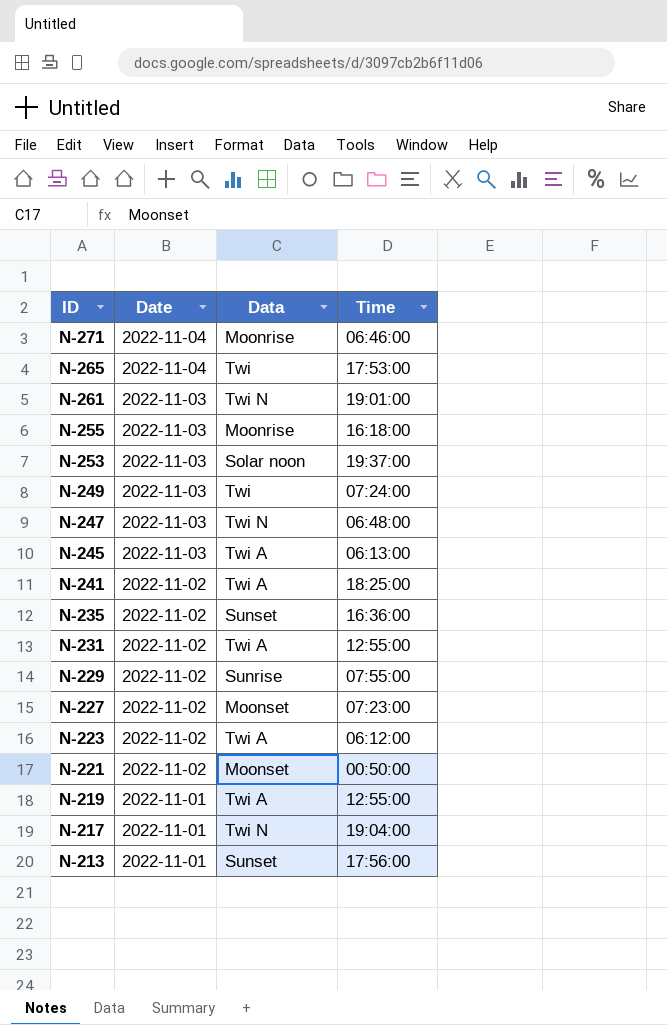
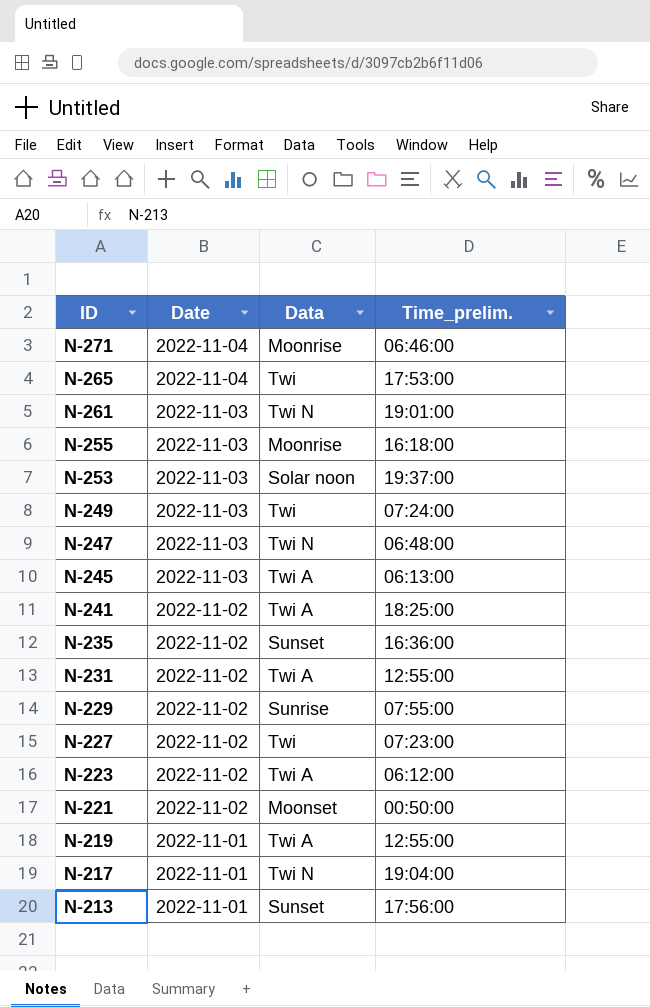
column name: Time -> Time_prelim.
N-227 | Data: Moonset -> Twi

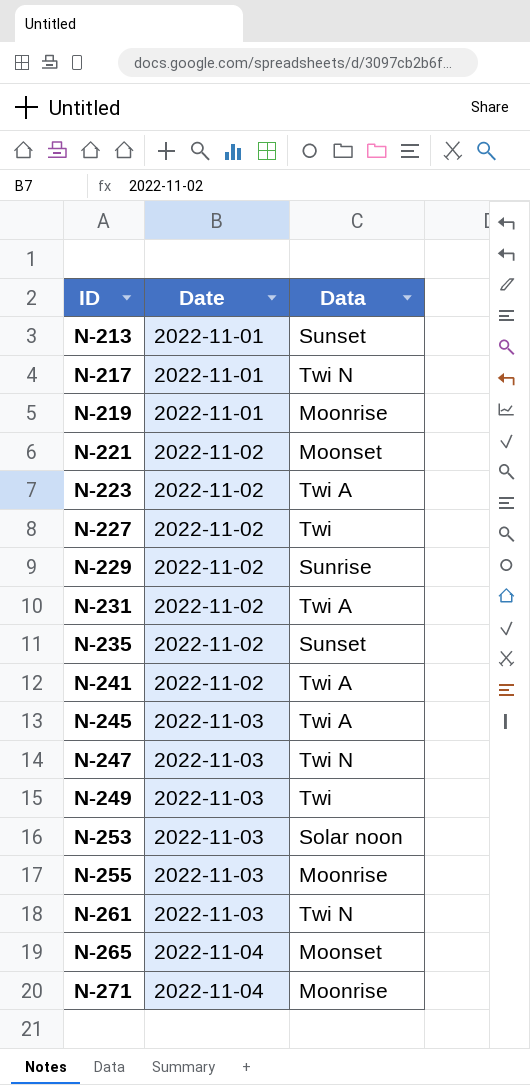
row order: ID descending -> ID ascending
column Time_prelim. | position: 4 -> none
N-219 | Data: Twi A -> Moonrise
N-265 | Data: Twi -> Moonset

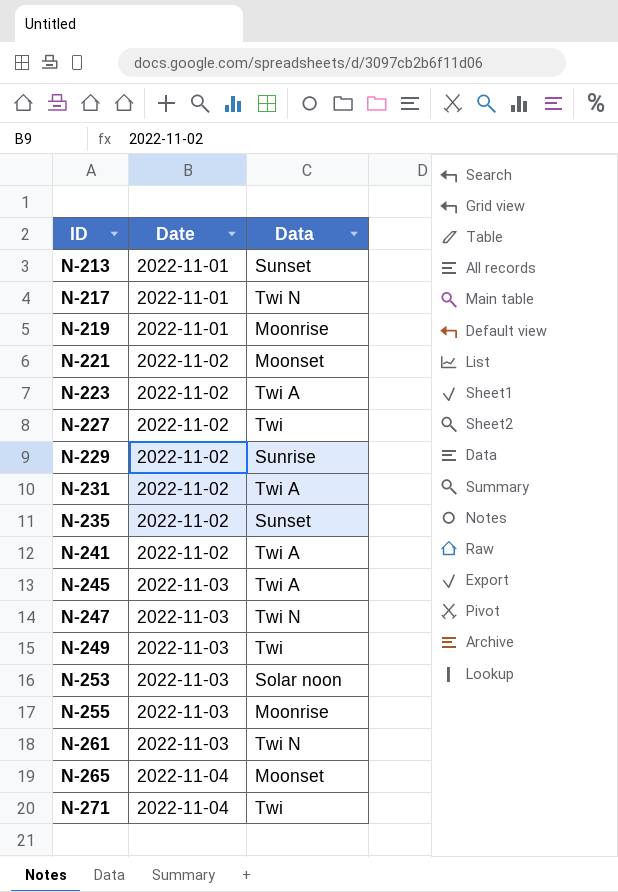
N-271 | Data: Moonrise -> Twi

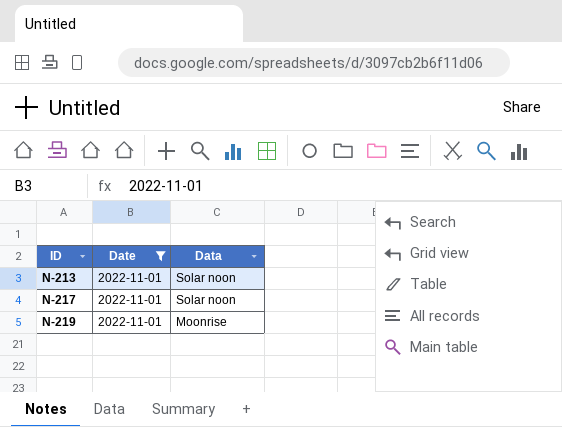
filter: none -> Date = 2022-11-01
N-213 | Data: Sunset -> Solar noon
N-217 | Data: Twi N -> Solar noon

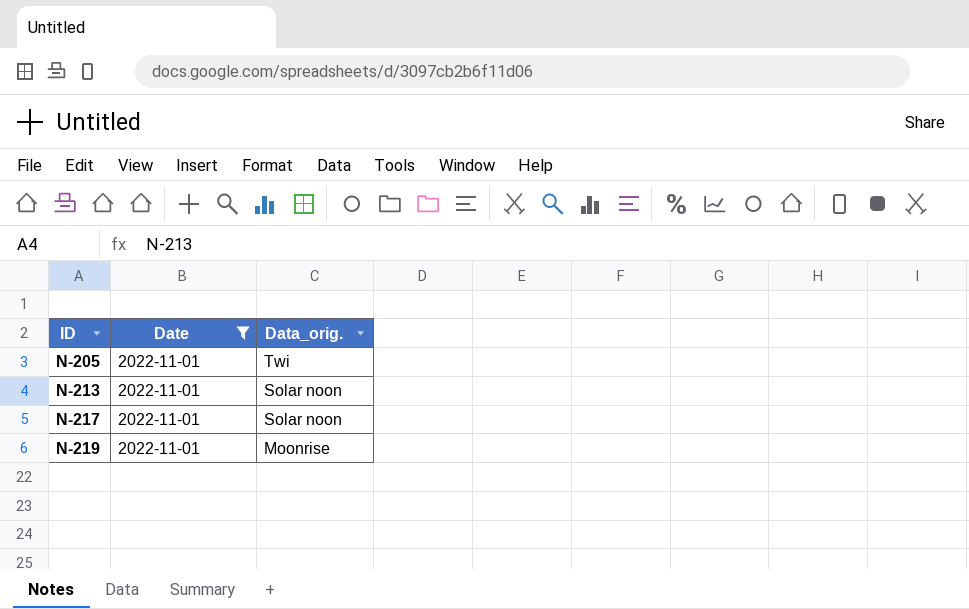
column name: Data -> Data_orig.
row N-205: none -> 2022-11-01 | Twi

